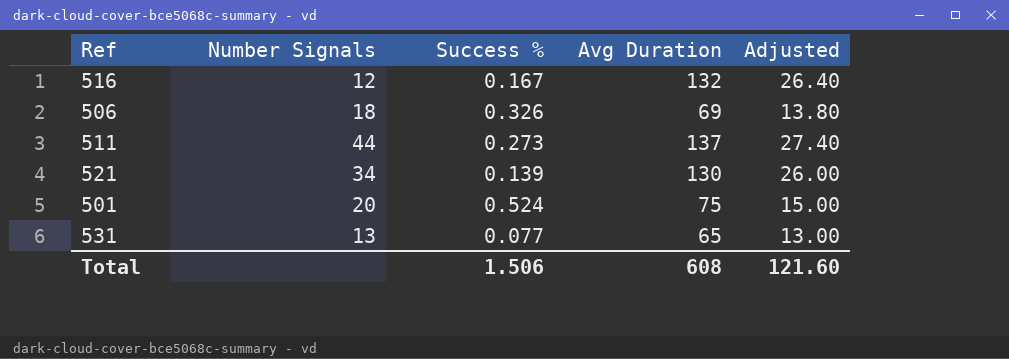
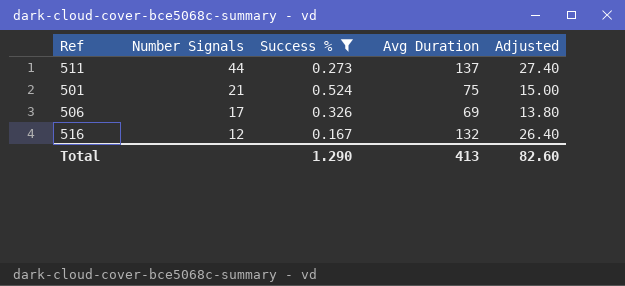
filter: none -> Success % >= 0.167
row order: none -> Number Signals descending
501 | Number Signals: 20 -> 21
506 | Number Signals: 18 -> 17
Total | Success %: 1.506 -> 1.290
Total | Avg Duration: 608 -> 413
Total | Adjusted: 121.60 -> 82.60

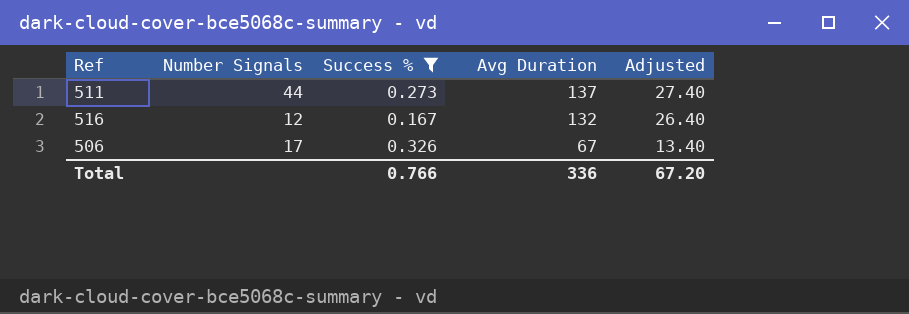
row order: Number Signals descending -> Avg Duration descending
row 501: 21 | 0.524 | 75 | 15.00 -> none
506 | Avg Duration: 69 -> 67
506 | Adjusted: 13.80 -> 13.40
Total | Success %: 1.290 -> 0.766
Total | Avg Duration: 413 -> 336
Total | Adjusted: 82.60 -> 67.20

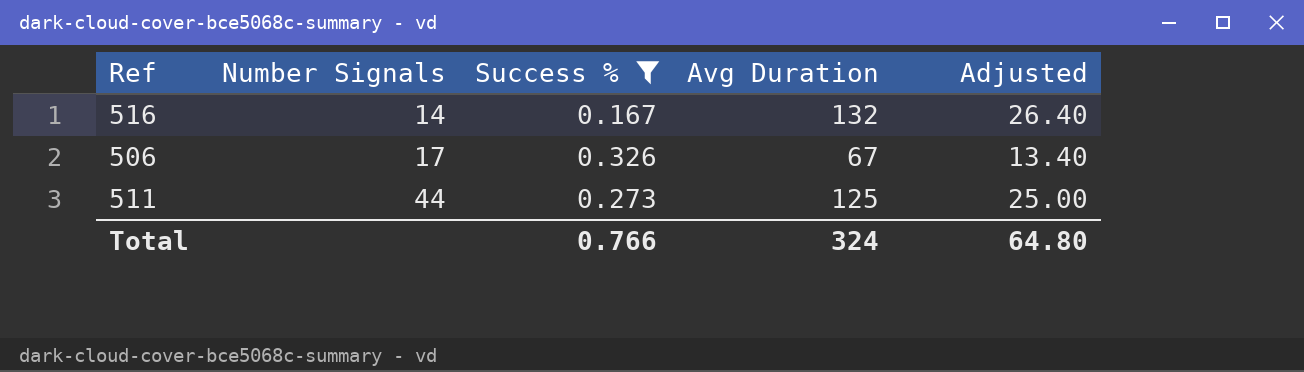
row order: Avg Duration descending -> Number Signals ascending
516 | Number Signals: 12 -> 14
511 | Avg Duration: 137 -> 125
511 | Adjusted: 27.40 -> 25.00
Total | Avg Duration: 336 -> 324
Total | Adjusted: 67.20 -> 64.80

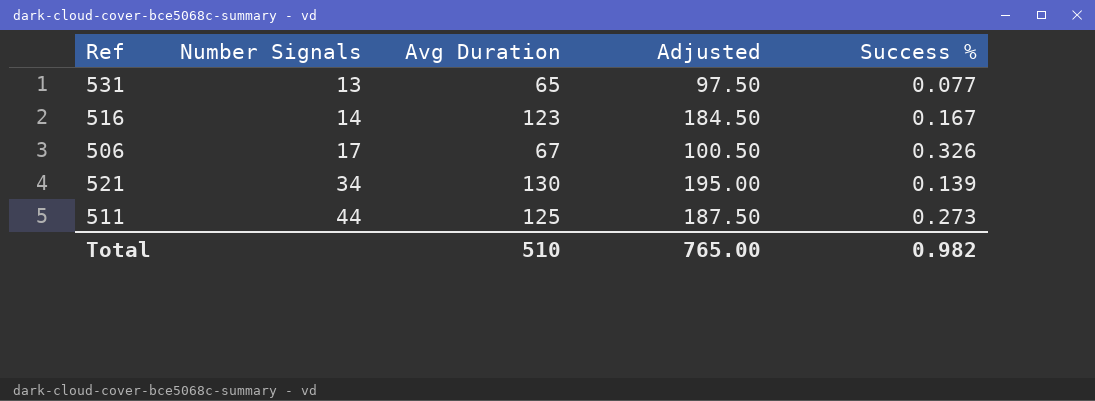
filter: Success % >= 0.167 -> none
column Adjusted | formula: [Avg Duration] * 0.2 -> [Avg Duration] * 1.5
column Success % | position: 3 -> 5
516 | Avg Duration: 132 -> 123
Total | Avg Duration: 324 -> 510
Total | Adjusted: 64.80 -> 765.00
Total | Success %: 0.766 -> 0.982

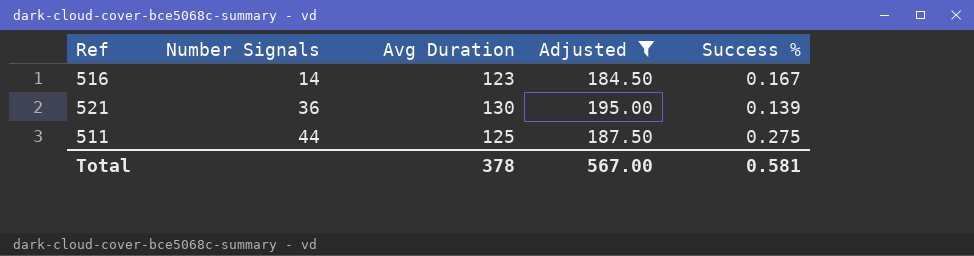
filter: none -> Adjusted >= 184.50
521 | Number Signals: 34 -> 36
511 | Success %: 0.273 -> 0.275
Total | Avg Duration: 510 -> 378
Total | Adjusted: 765.00 -> 567.00
Total | Success %: 0.982 -> 0.581

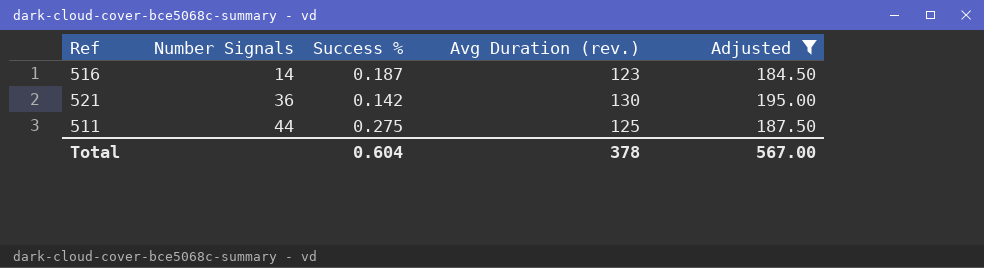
column Success % | position: 5 -> 3
column name: Avg Duration -> Avg Duration (rev.)
516 | Success %: 0.167 -> 0.187
521 | Success %: 0.139 -> 0.142
Total | Success %: 0.581 -> 0.604

